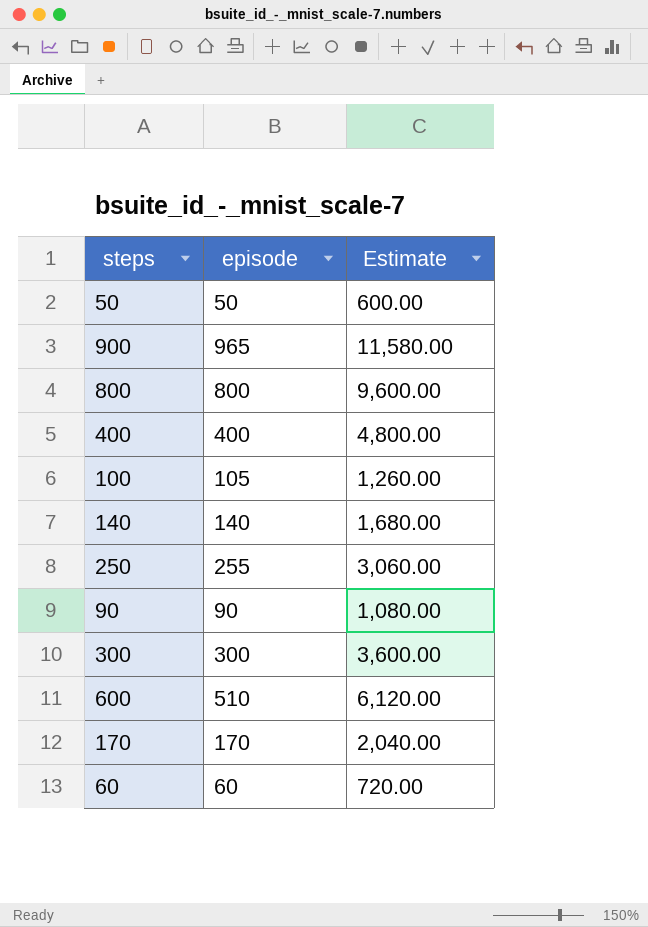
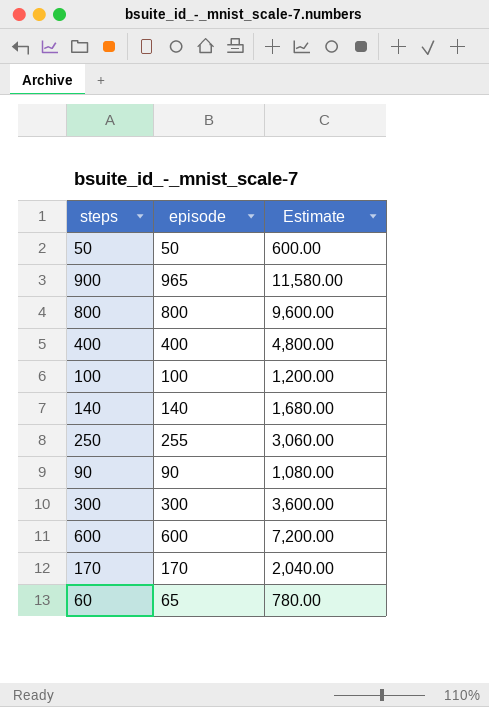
100 | episode: 105 -> 100
100 | Estimate: 1,260.00 -> 1,200.00
600 | episode: 510 -> 600
600 | Estimate: 6,120.00 -> 7,200.00
60 | episode: 60 -> 65
60 | Estimate: 720.00 -> 780.00

